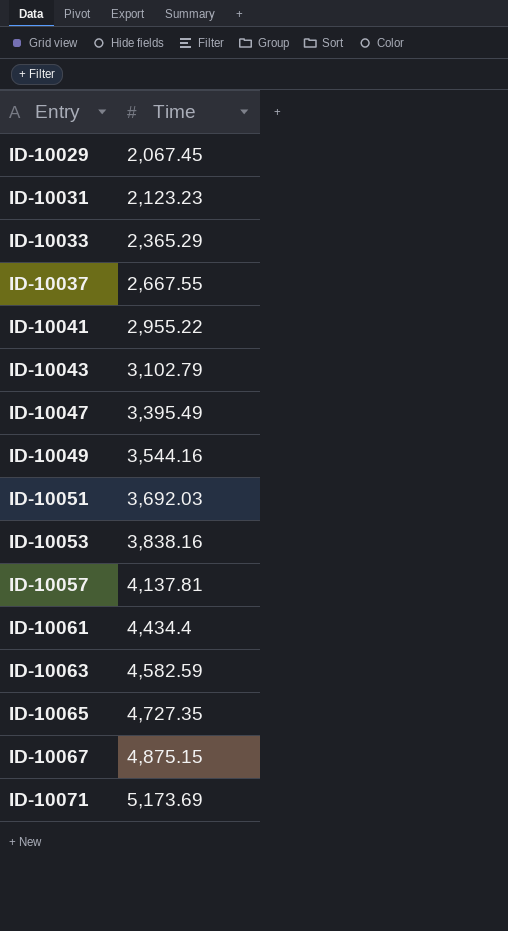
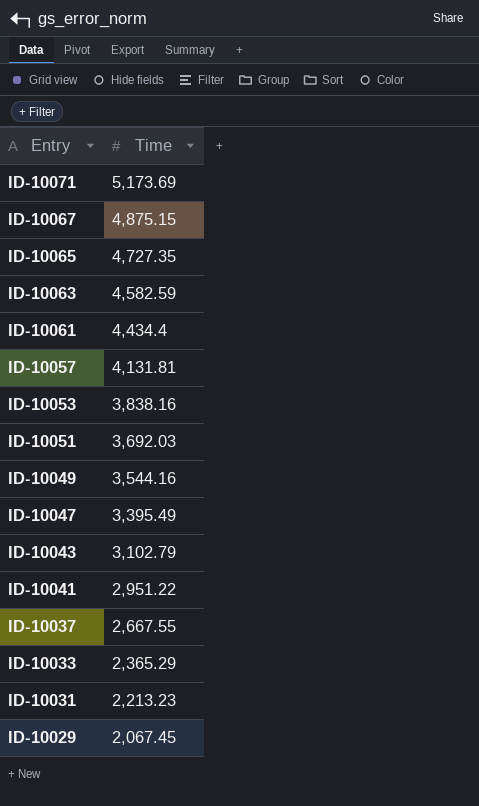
row order: Entry ascending -> Entry descending
ID-10057 | Time: 4,137.81 -> 4,131.81
ID-10041 | Time: 2,955.22 -> 2,951.22
ID-10031 | Time: 2,123.23 -> 2,213.23

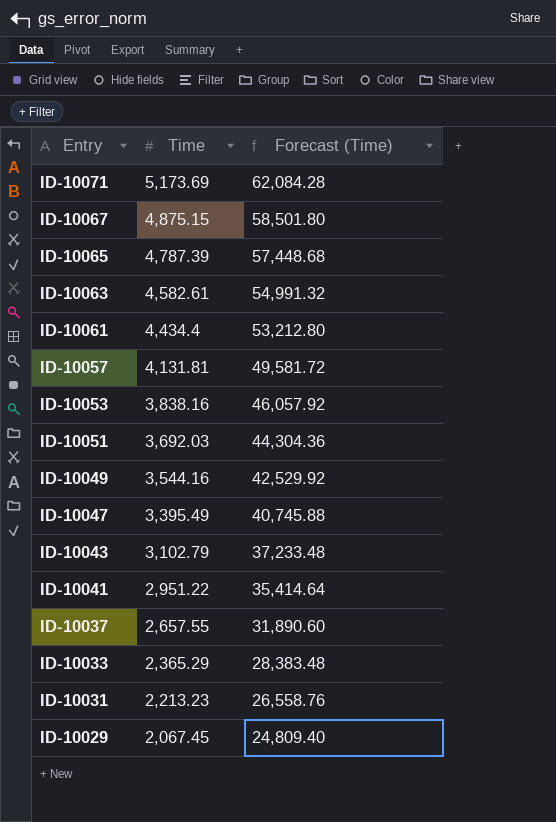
column Forecast (Time) | formula: none -> [Time] * 12
ID-10065 | Time: 4,727.35 -> 4,787.39
ID-10063 | Time: 4,582.59 -> 4,582.61
ID-10037 | Time: 2,667.55 -> 2,657.55

